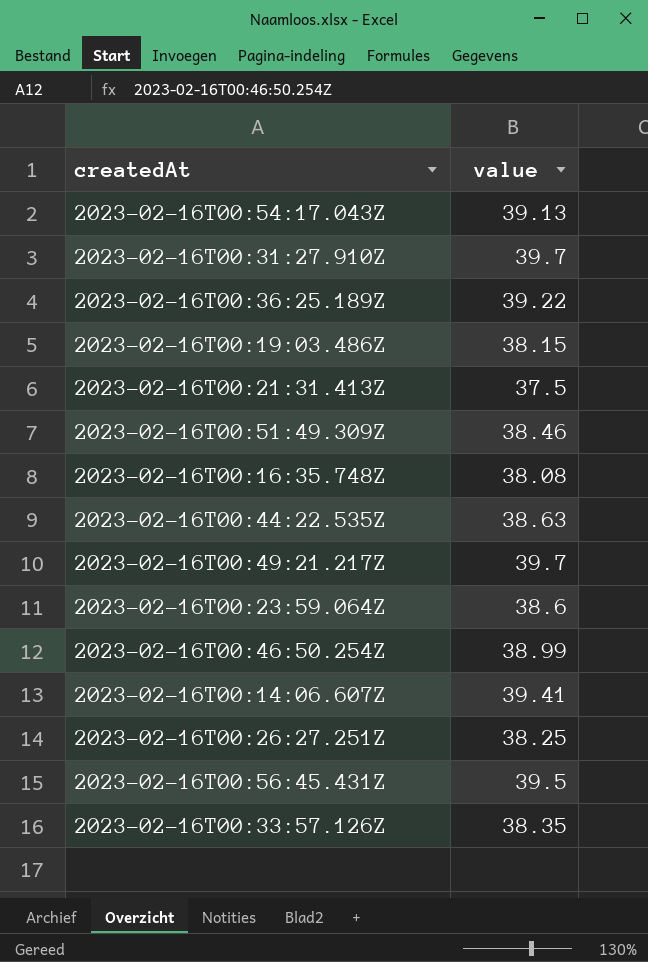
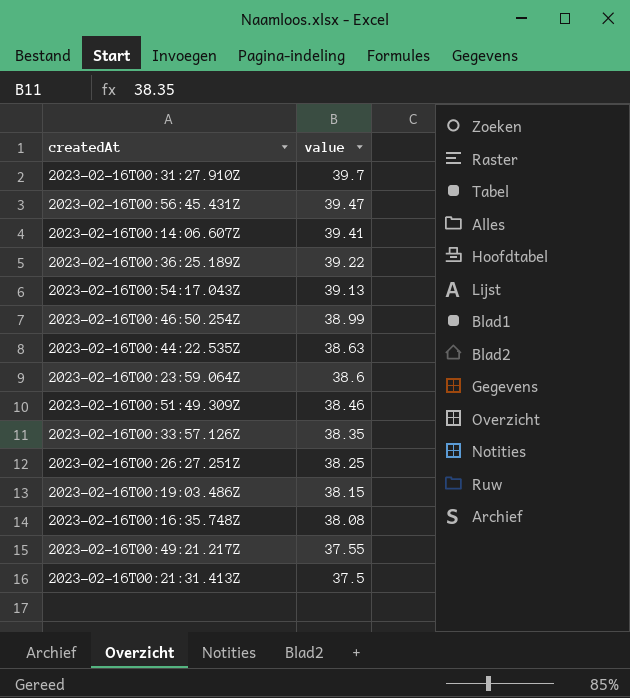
row order: none -> value descending
2023-02-16T00:56:45.431Z | value: 39.5 -> 39.47
2023-02-16T00:49:21.217Z | value: 39.7 -> 37.55

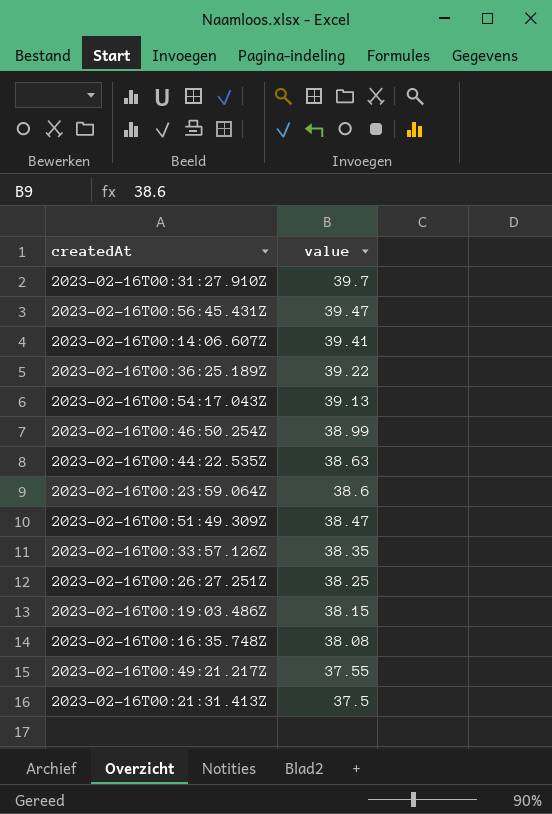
2023-02-16T00:51:49.309Z | value: 38.46 -> 38.47

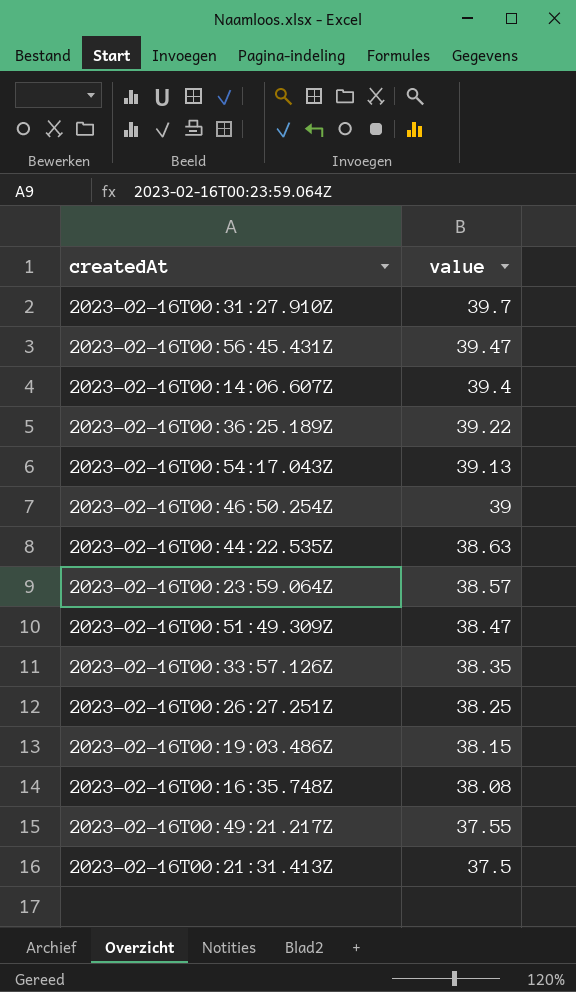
2023-02-16T00:14:06.607Z | value: 39.41 -> 39.4
2023-02-16T00:46:50.254Z | value: 38.99 -> 39
2023-02-16T00:23:59.064Z | value: 38.6 -> 38.57

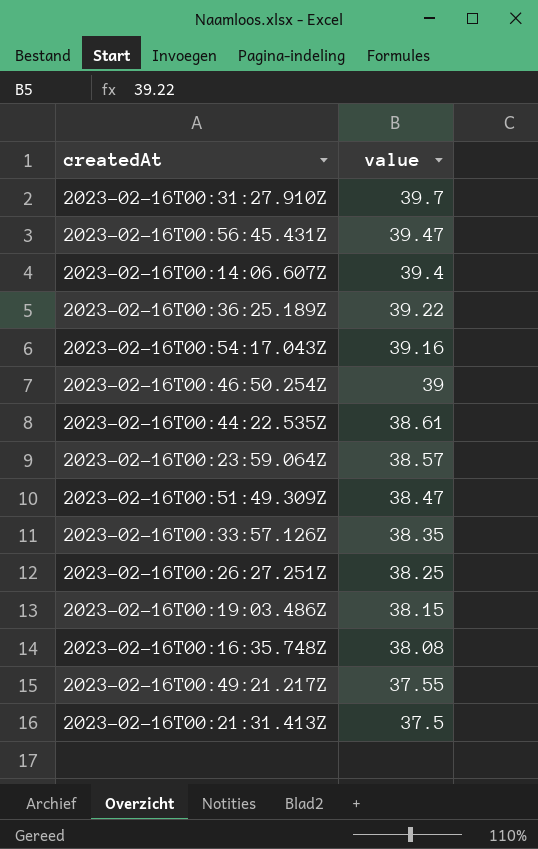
2023-02-16T00:54:17.043Z | value: 39.13 -> 39.16
2023-02-16T00:44:22.535Z | value: 38.63 -> 38.61

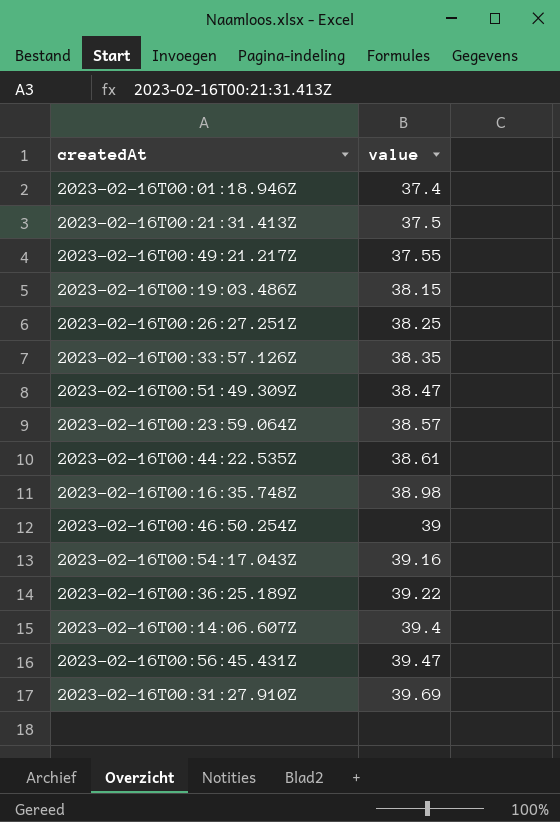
row order: value descending -> value ascending
row 2023-02-16T00:01:18.946Z: none -> 37.4
2023-02-16T00:16:35.748Z | value: 38.08 -> 38.98
2023-02-16T00:31:27.910Z | value: 39.7 -> 39.69

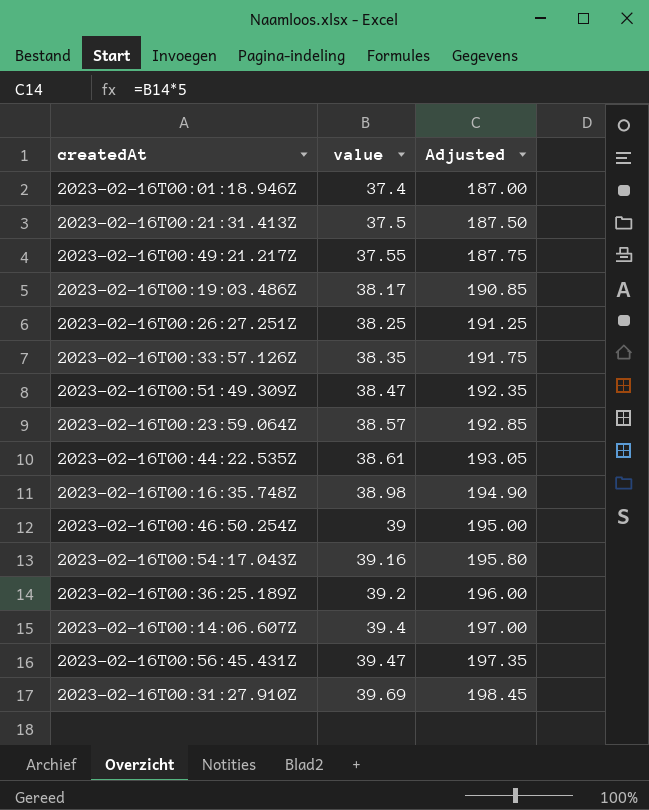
column Adjusted | formula: none -> [value] * 5
2023-02-16T00:19:03.486Z | value: 38.15 -> 38.17
2023-02-16T00:36:25.189Z | value: 39.22 -> 39.2

